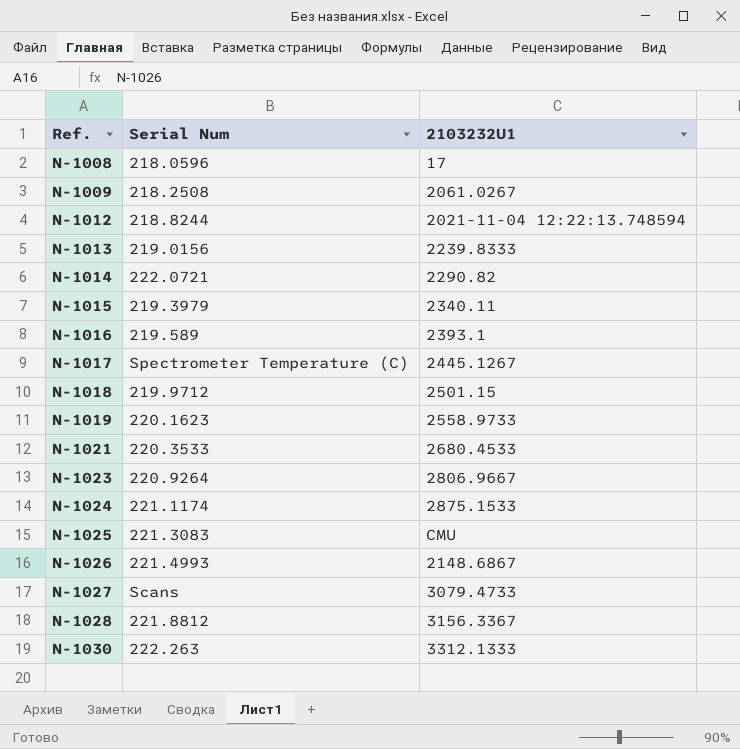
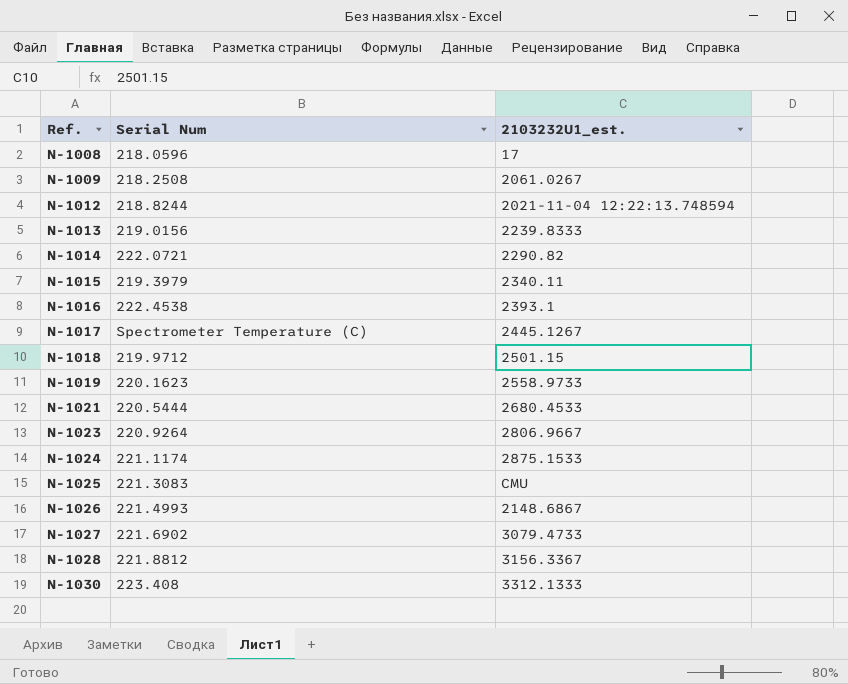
column name: 2103232U1 -> 2103232U1_est.
N-1016 | Serial Num: 219.589 -> 222.4538
N-1021 | Serial Num: 220.3533 -> 220.5444
N-1027 | Serial Num: Scans -> 221.6902
N-1030 | Serial Num: 222.263 -> 223.408

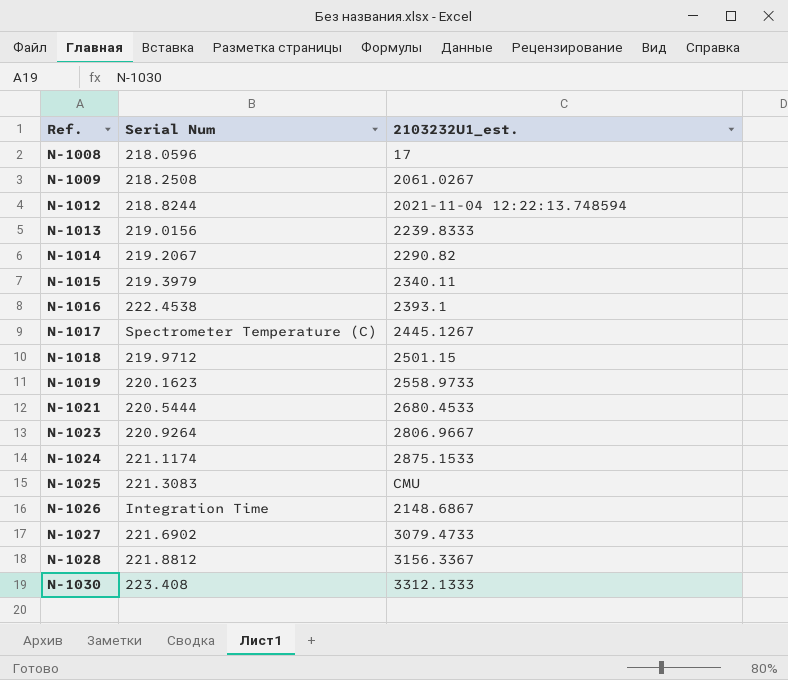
N-1014 | Serial Num: 222.0721 -> 219.2067
N-1026 | Serial Num: 221.4993 -> Integration Time

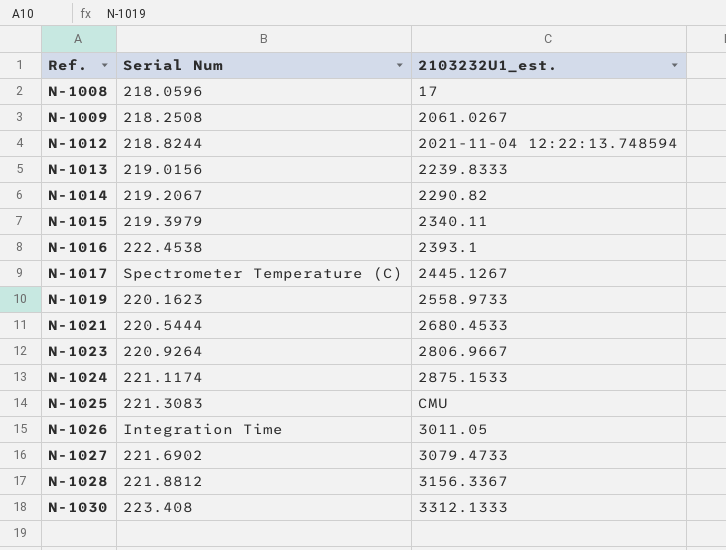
row N-1018: 219.9712 | 2501.15 -> none
N-1026 | 2103232U1_est.: 2148.6867 -> 3011.05

